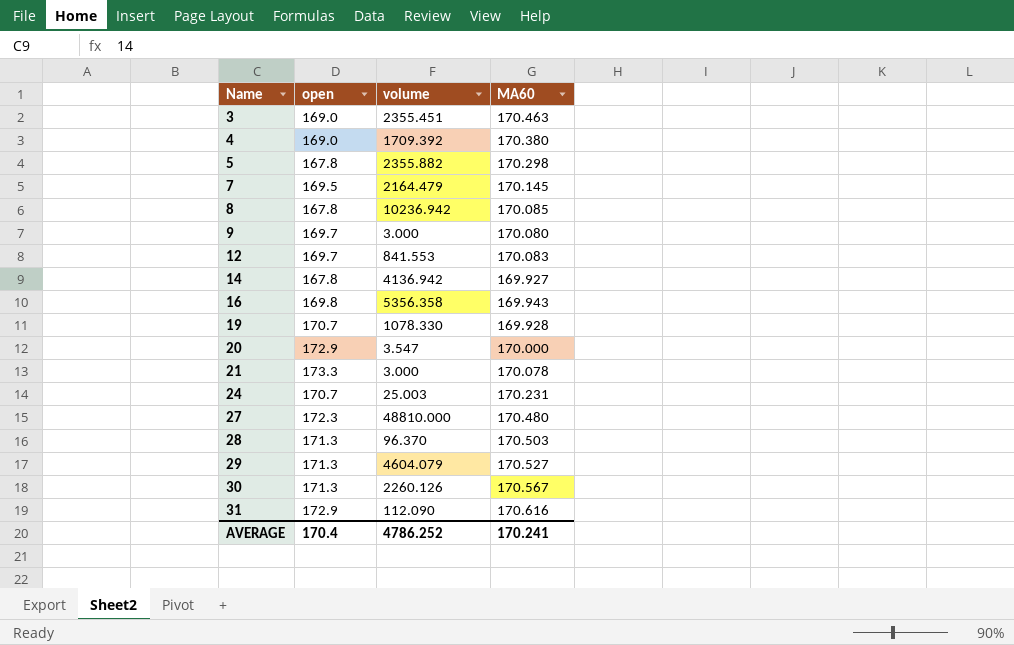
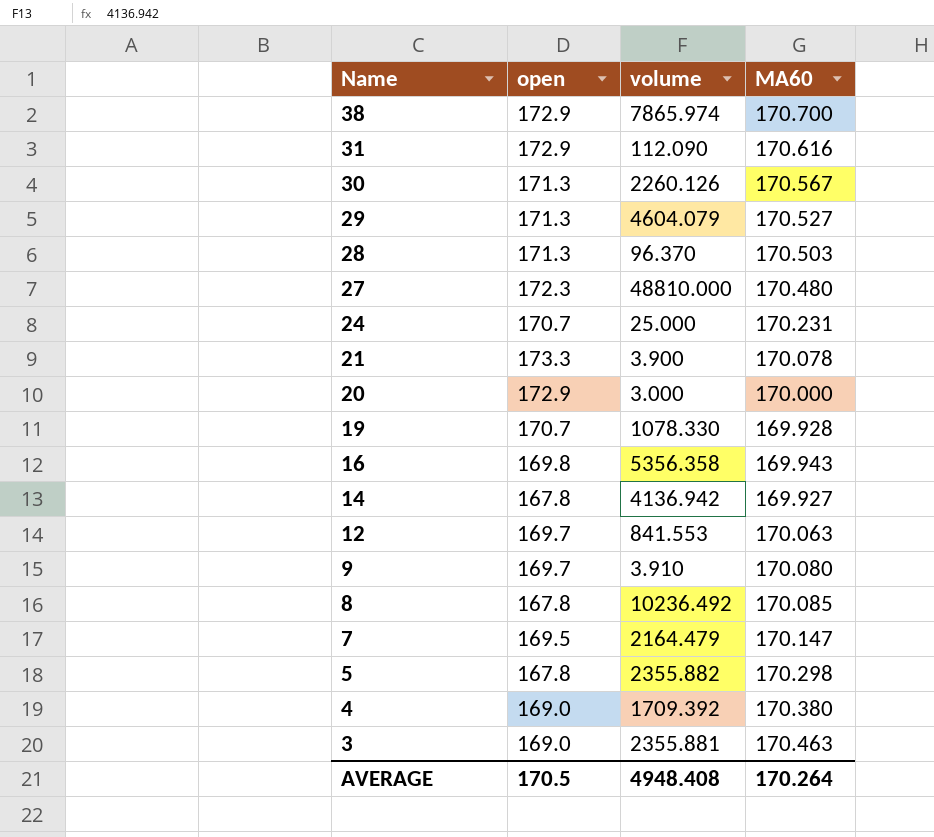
row order: Name ascending -> Name descending
row 38: none -> 172.9 | 7865.974 | 170.700
24 | volume: 25.003 -> 25.000
21 | volume: 3.000 -> 3.900
20 | volume: 3.547 -> 3.000
12 | MA60: 170.083 -> 170.063
9 | volume: 3.000 -> 3.910
8 | volume: 10236.942 -> 10236.492
7 | MA60: 170.145 -> 170.147
3 | volume: 2355.451 -> 2355.881
AVERAGE | open: 170.4 -> 170.5
AVERAGE | volume: 4786.252 -> 4948.408
AVERAGE | MA60: 170.241 -> 170.264

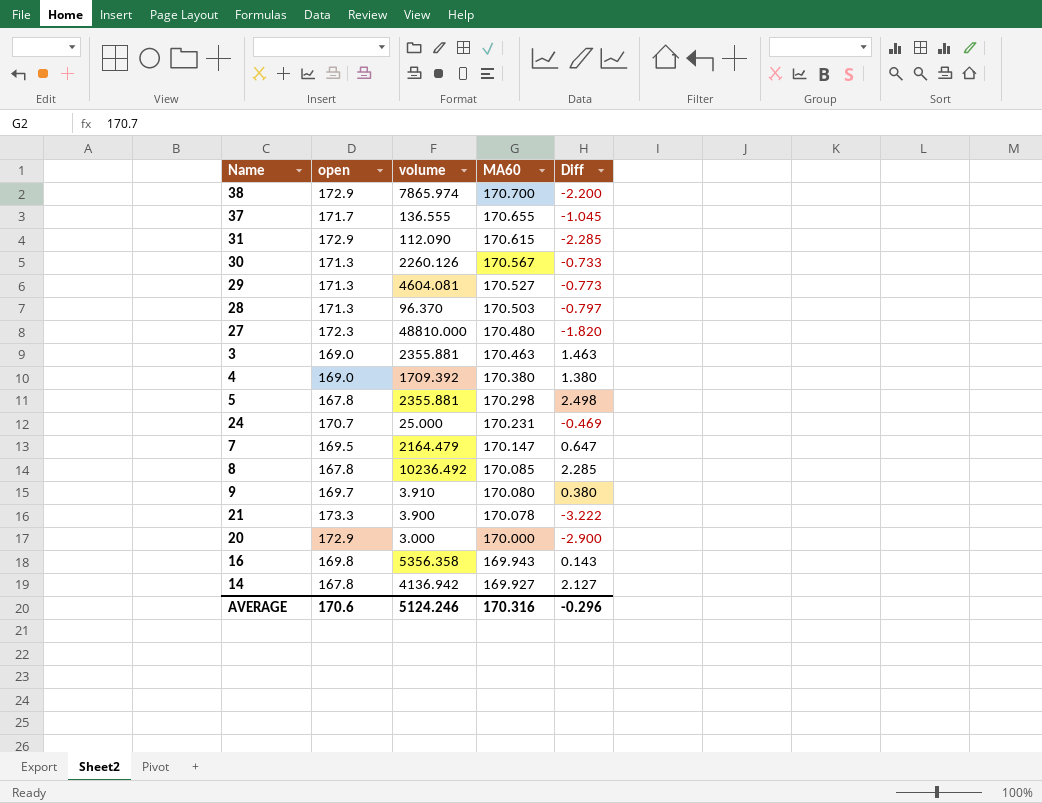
row order: Name descending -> MA60 descending
column Diff | formula: none -> [MA60] - [open]
row 19: 170.7 | 1078.330 | 169.928 -> none
row 12: 169.7 | 841.553 | 170.063 -> none
row 37: none -> 171.7 | 136.555 | 170.655 | -1.045
31 | MA60: 170.616 -> 170.615
29 | volume: 4604.079 -> 4604.081
5 | volume: 2355.882 -> 2355.881
AVERAGE | open: 170.5 -> 170.6
AVERAGE | volume: 4948.408 -> 5124.246
AVERAGE | MA60: 170.264 -> 170.316

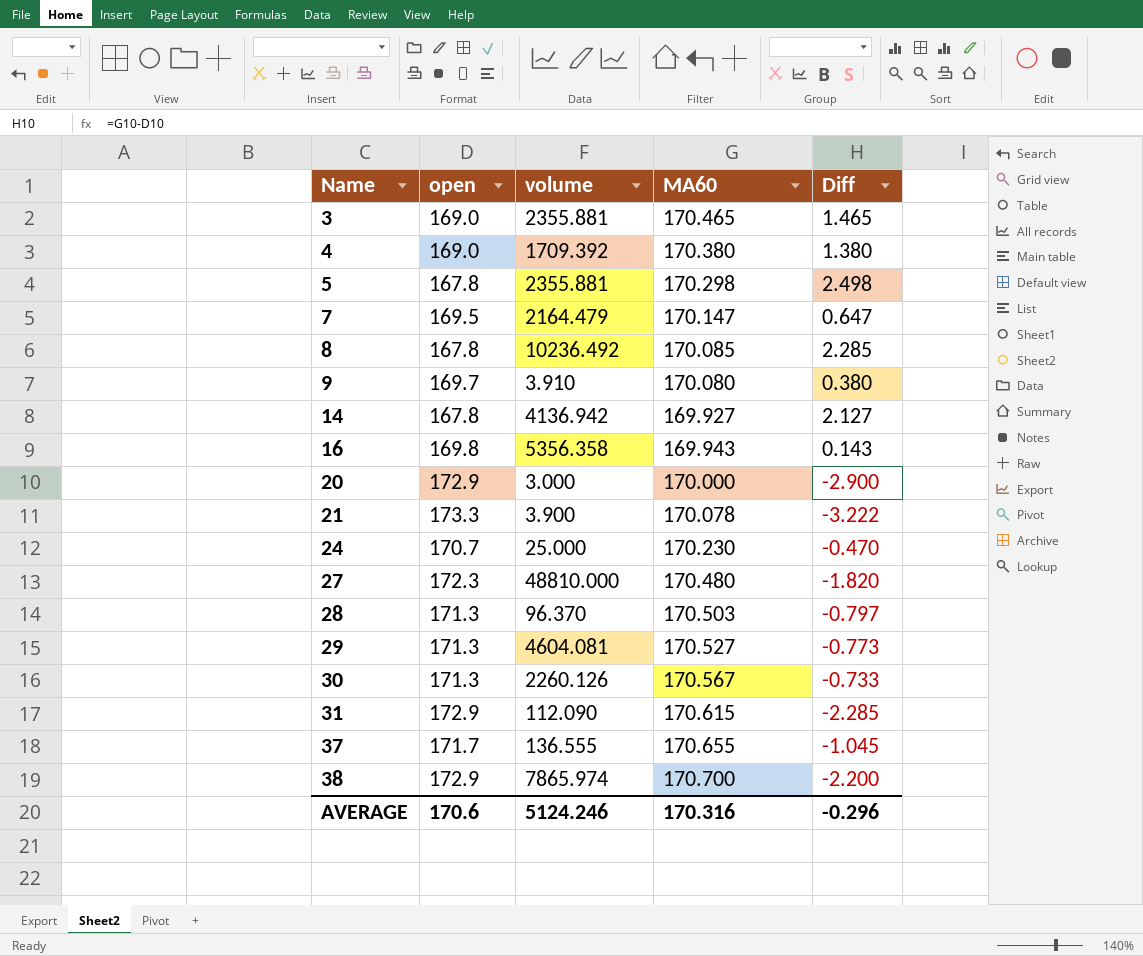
row order: MA60 descending -> Name ascending
3 | MA60: 170.463 -> 170.465
3 | Diff: 1.463 -> 1.465
24 | MA60: 170.231 -> 170.230
24 | Diff: -0.469 -> -0.470

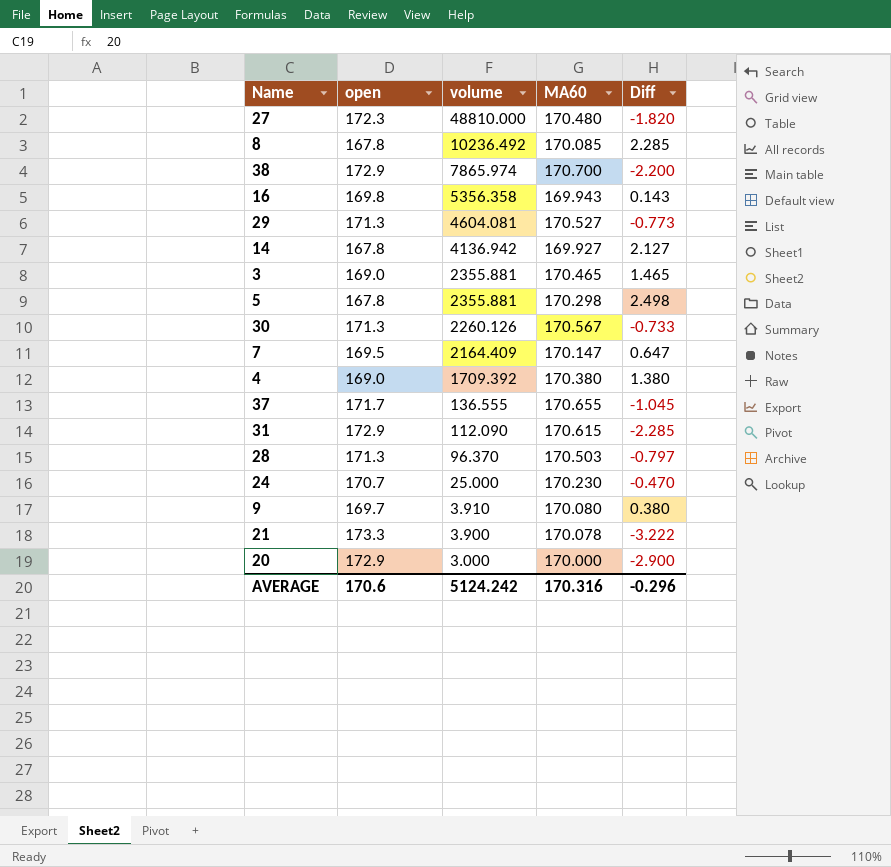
row order: Name ascending -> volume descending
7 | volume: 2164.479 -> 2164.409
AVERAGE | volume: 5124.246 -> 5124.242

